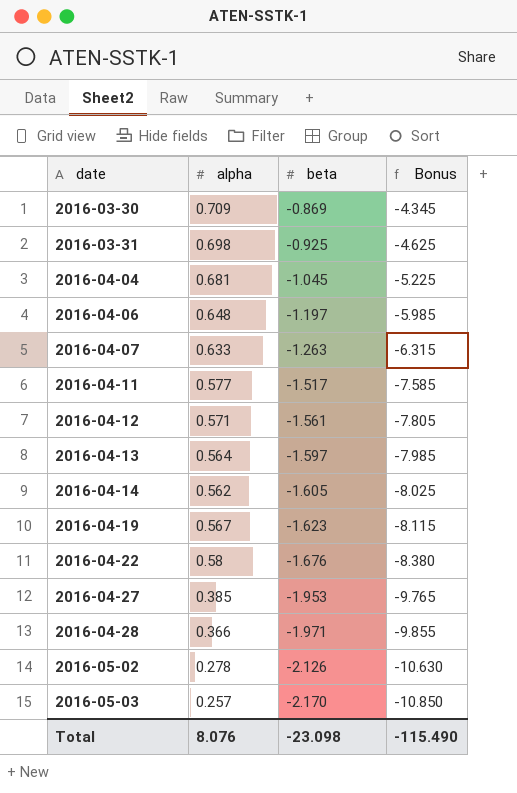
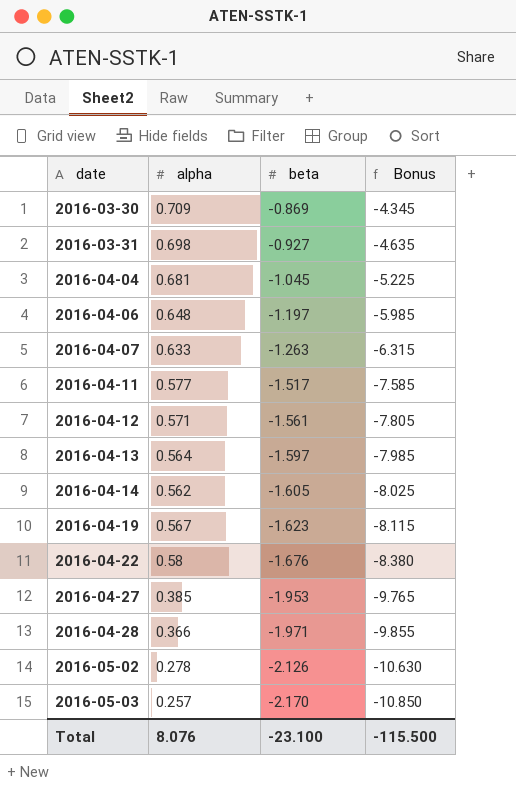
2016-03-31 | beta: -0.925 -> -0.927
2016-03-31 | Bonus: -4.625 -> -4.635
Total | beta: -23.098 -> -23.100
Total | Bonus: -115.490 -> -115.500

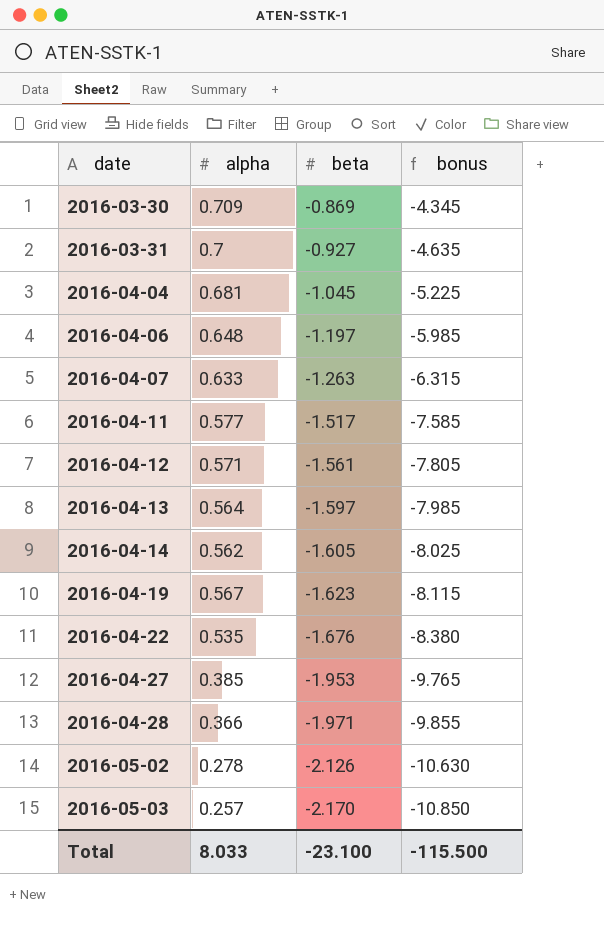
column name: Bonus -> bonus
2016-03-31 | alpha: 0.698 -> 0.7
2016-04-22 | alpha: 0.58 -> 0.535
Total | alpha: 8.076 -> 8.033

